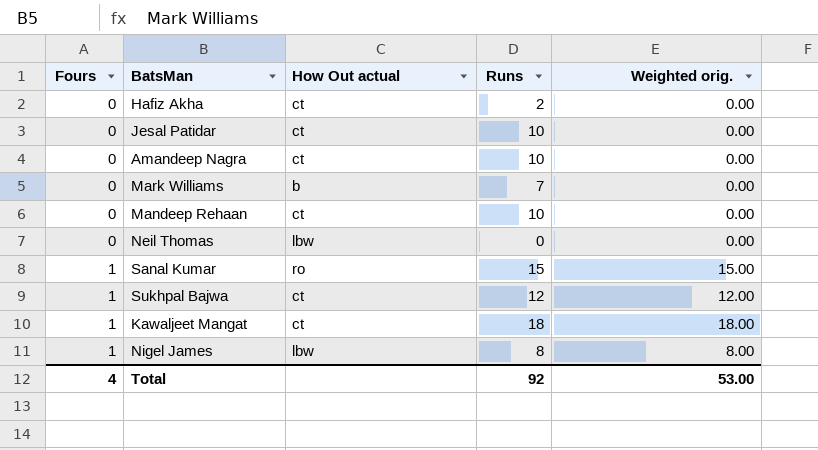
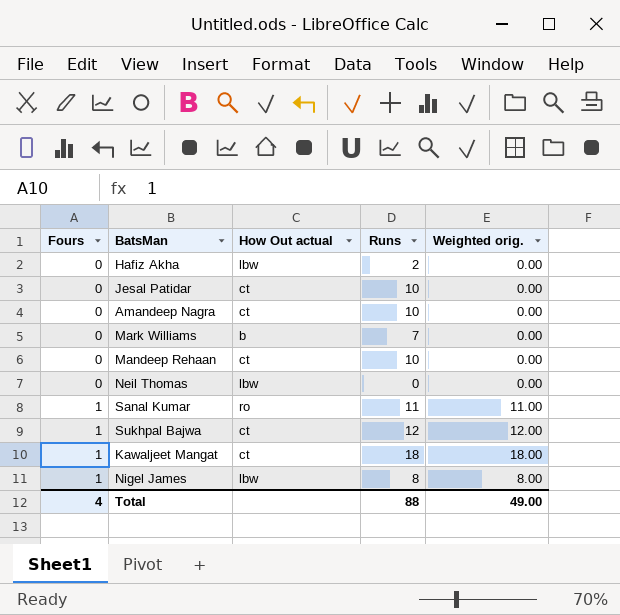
Hafiz Akha | How Out actual: ct -> lbw
Sanal Kumar | Runs: 15 -> 11
Sanal Kumar | Weighted orig.: 15.00 -> 11.00
Total | Runs: 92 -> 88
Total | Weighted orig.: 53.00 -> 49.00

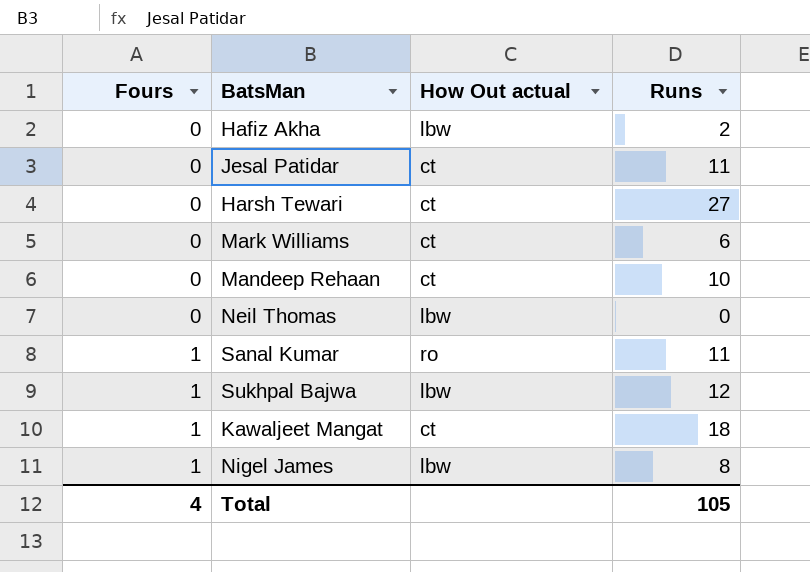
column Weighted orig. | formula: [Fours] * [Runs] -> none
row Amandeep Nagra: 0 | ct | 10 | 0.00 -> none
Jesal Patidar | Runs: 10 -> 11
row Harsh Tewari: none -> 0 | ct | 27
Mark Williams | How Out actual: b -> ct
Mark Williams | Runs: 7 -> 6
Sukhpal Bajwa | How Out actual: ct -> lbw
Total | Runs: 88 -> 105

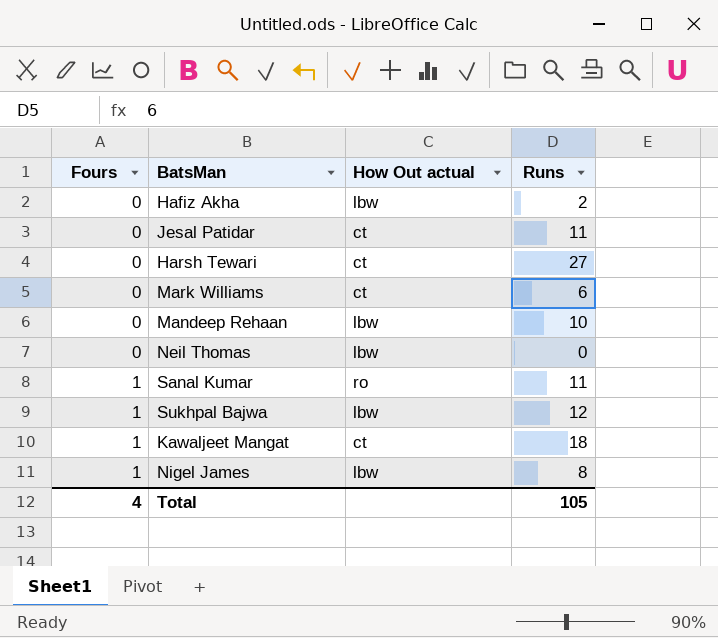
Mandeep Rehaan | How Out actual: ct -> lbw

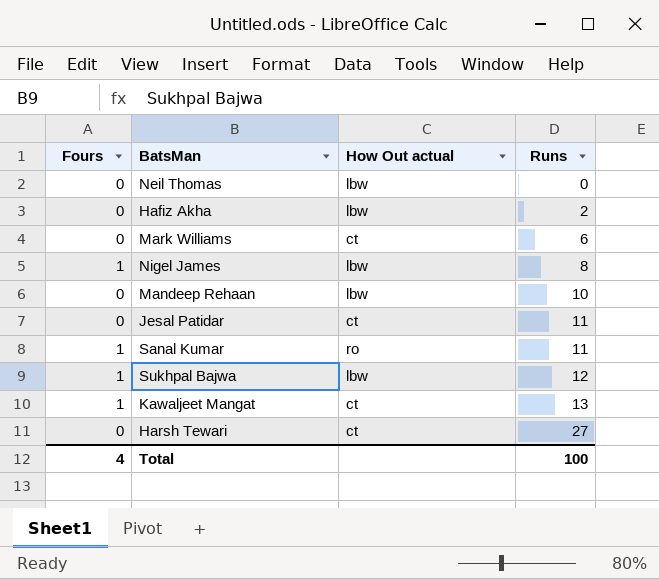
row order: Fours ascending -> Runs ascending
Kawaljeet Mangat | Runs: 18 -> 13
Total | Runs: 105 -> 100

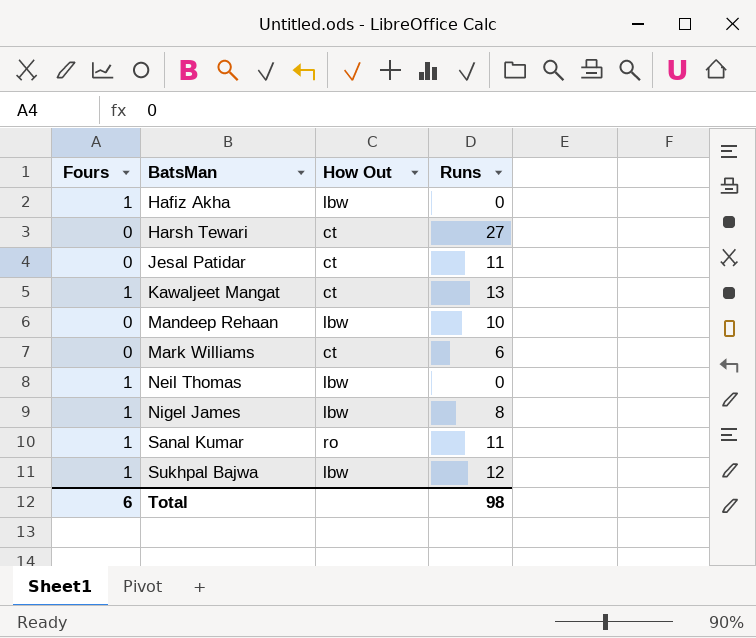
row order: Runs ascending -> BatsMan ascending
column name: How Out actual -> How Out
Hafiz Akha | Fours: 0 -> 1
Hafiz Akha | Runs: 2 -> 0
Neil Thomas | Fours: 0 -> 1
Total | Fours: 4 -> 6
Total | Runs: 100 -> 98

